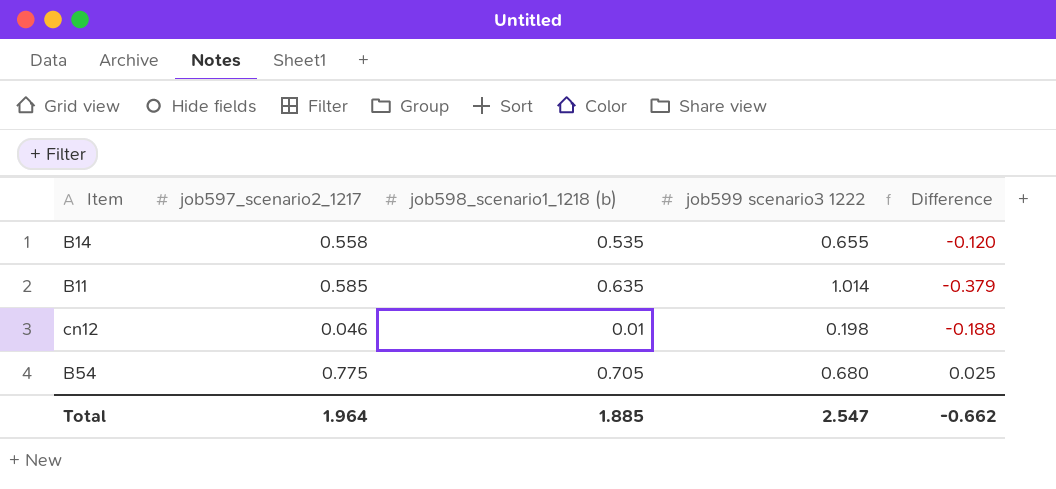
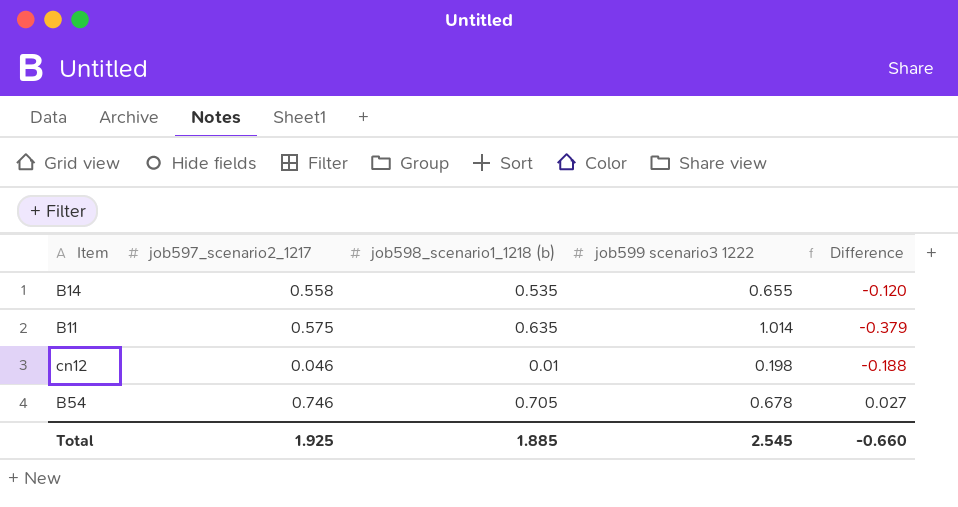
B11 | job597_scenario2_1217: 0.585 -> 0.575
B54 | job597_scenario2_1217: 0.775 -> 0.746
B54 | job599 scenario3 1222: 0.680 -> 0.678
B54 | Difference: 0.025 -> 0.027
Total | job597_scenario2_1217: 1.964 -> 1.925
Total | job599 scenario3 1222: 2.547 -> 2.545
Total | Difference: -0.662 -> -0.660

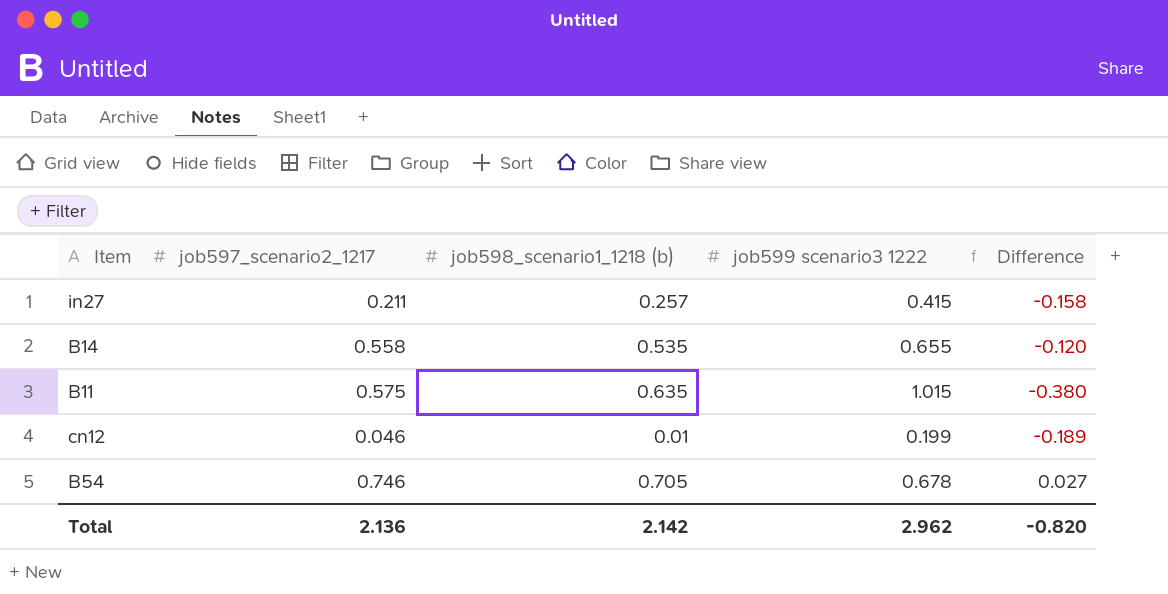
row in27: none -> 0.211 | 0.257 | 0.415 | -0.158
B11 | job599 scenario3 1222: 1.014 -> 1.015
B11 | Difference: -0.379 -> -0.380
cn12 | job599 scenario3 1222: 0.198 -> 0.199
cn12 | Difference: -0.188 -> -0.189
Total | job597_scenario2_1217: 1.925 -> 2.136
Total | job598_scenario1_1218 (b): 1.885 -> 2.142
Total | job599 scenario3 1222: 2.545 -> 2.962
Total | Difference: -0.660 -> -0.820

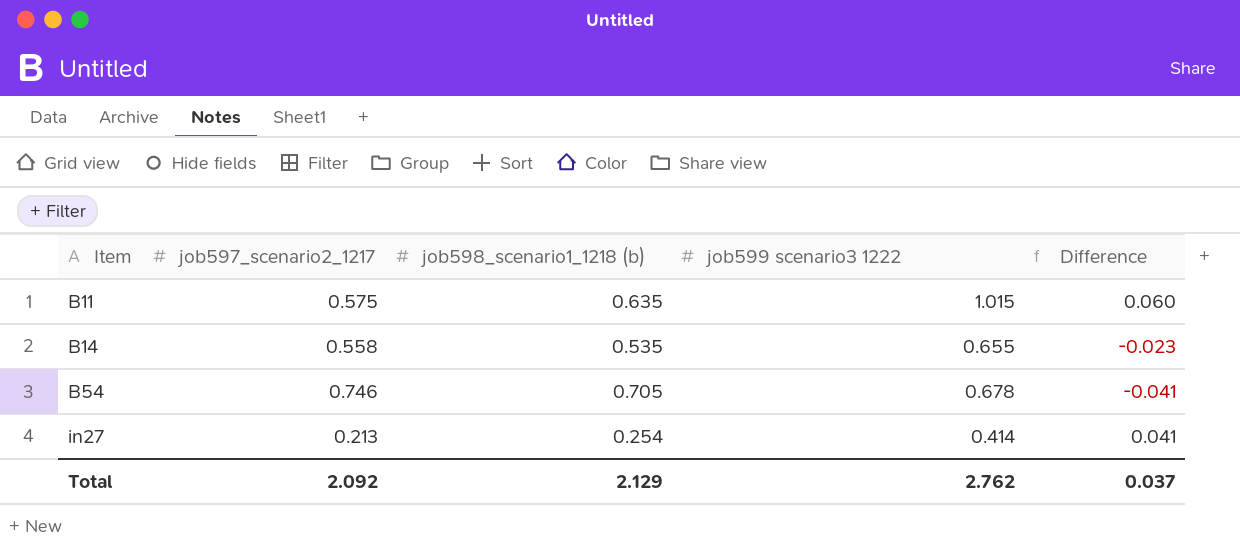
row order: none -> Item ascending
column Difference | formula: [job598_scenario1_1218 (b)] - [job599 scenario3 1222] -> [job598_scenario1_1218 (b)] - [job597_scenario2_1217]
row cn12: 0.046 | 0.01 | 0.199 | -0.189 -> none
in27 | job597_scenario2_1217: 0.211 -> 0.213
in27 | job598_scenario1_1218 (b): 0.257 -> 0.254
in27 | job599 scenario3 1222: 0.415 -> 0.414
Total | job597_scenario2_1217: 2.136 -> 2.092
Total | job598_scenario1_1218 (b): 2.142 -> 2.129
Total | job599 scenario3 1222: 2.962 -> 2.762
Total | Difference: -0.820 -> 0.037

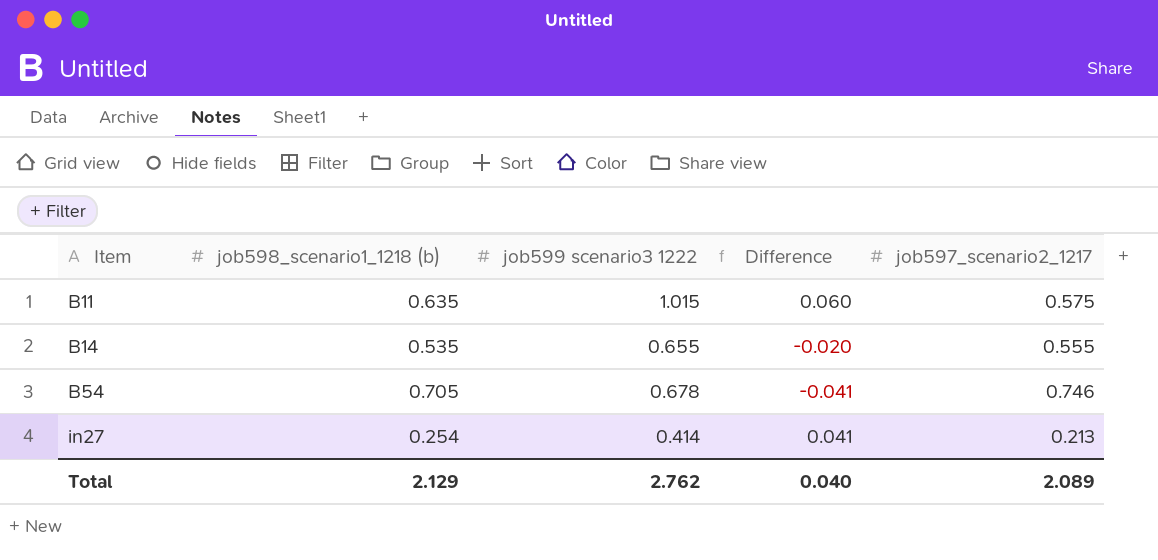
column job597_scenario2_1217 | position: 2 -> 5
B14 | Difference: -0.023 -> -0.020
B14 | job597_scenario2_1217: 0.558 -> 0.555
Total | Difference: 0.037 -> 0.040
Total | job597_scenario2_1217: 2.092 -> 2.089

